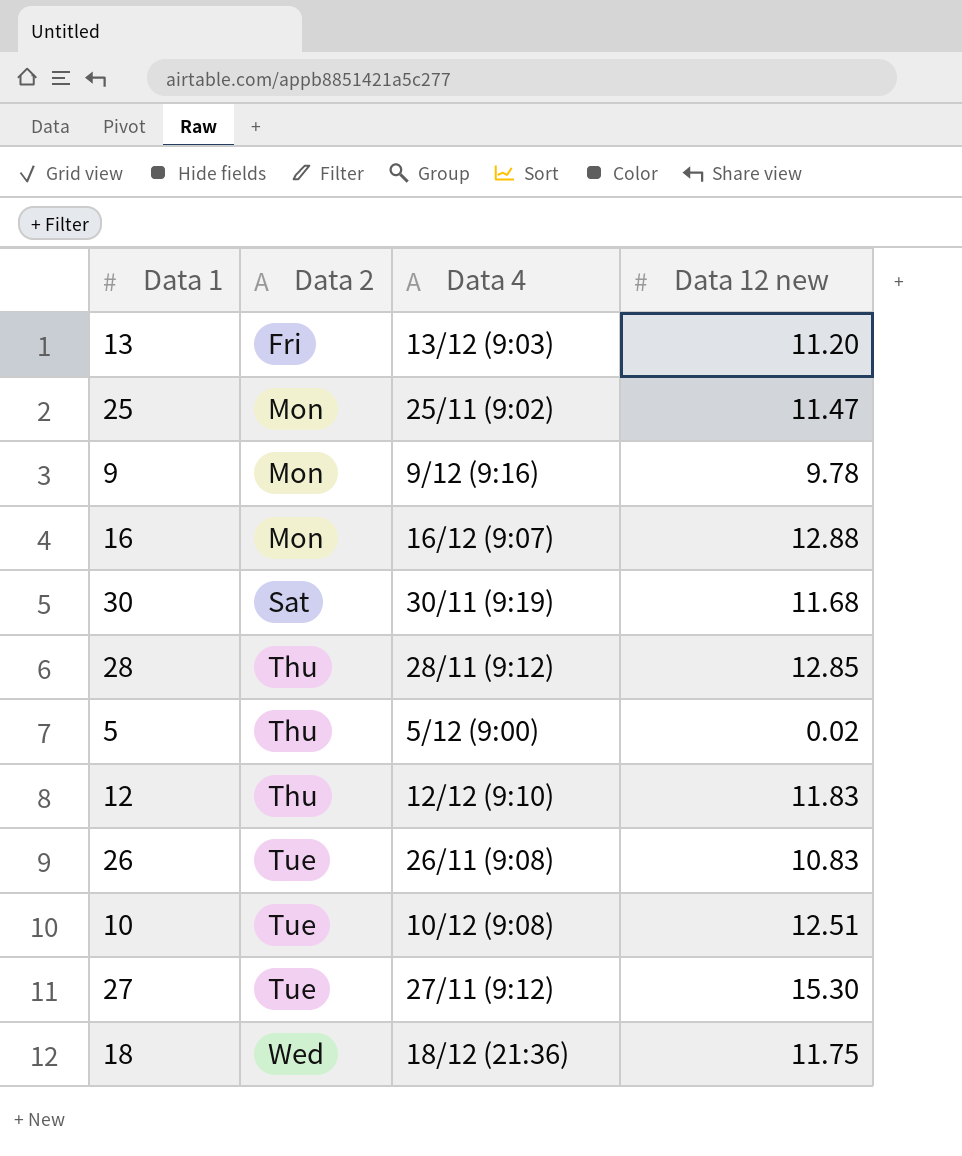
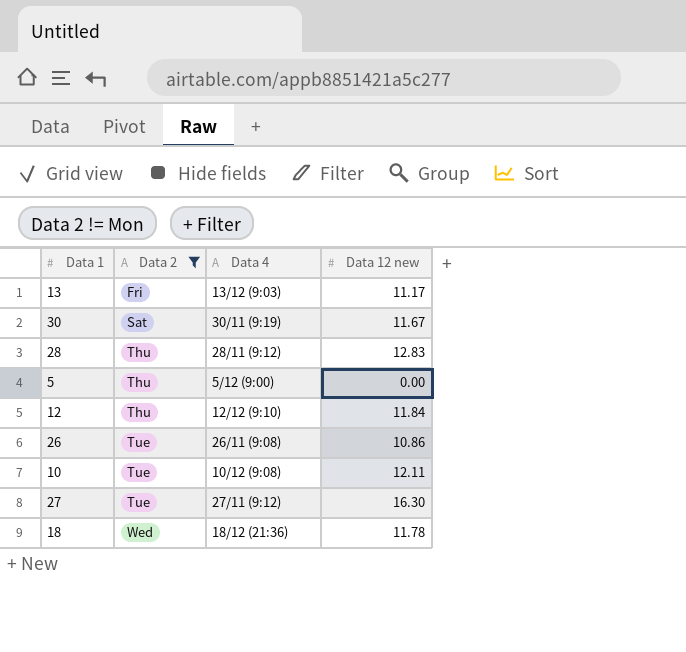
filter: none -> Data 2 != Mon
13 | Data 12 new: 11.20 -> 11.17
30 | Data 12 new: 11.68 -> 11.67
28 | Data 12 new: 12.85 -> 12.83
5 | Data 12 new: 0.02 -> 0.00
12 | Data 12 new: 11.83 -> 11.84
26 | Data 12 new: 10.83 -> 10.86
10 | Data 12 new: 12.51 -> 12.11
27 | Data 12 new: 15.30 -> 16.30
18 | Data 12 new: 11.75 -> 11.78

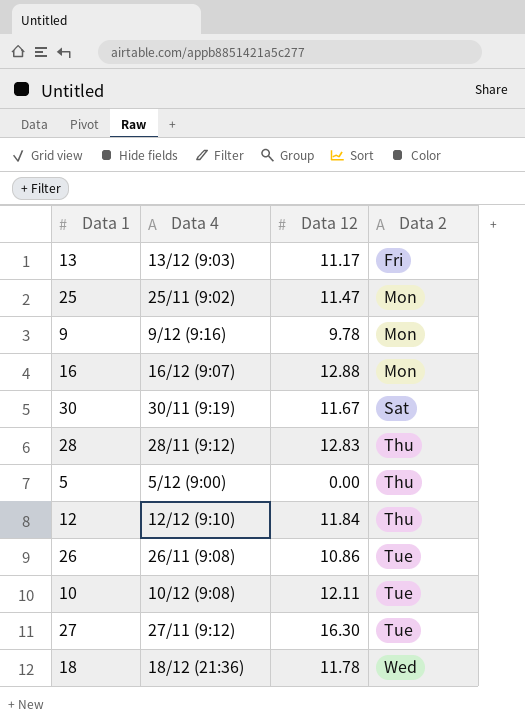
filter: Data 2 != Mon -> none
column name: Data 12 new -> Data 12
column Data 2 | position: 2 -> 4

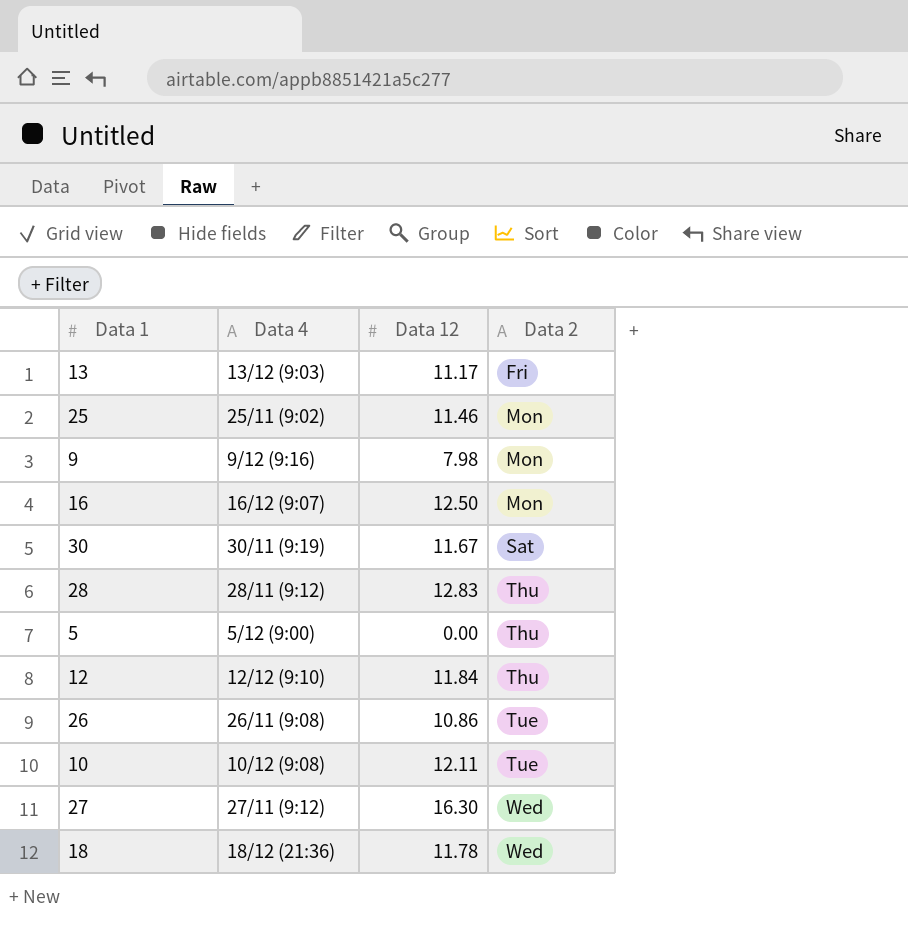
25 | Data 12: 11.47 -> 11.46
9 | Data 12: 9.78 -> 7.98
16 | Data 12: 12.88 -> 12.50
27 | Data 2: Tue -> Wed

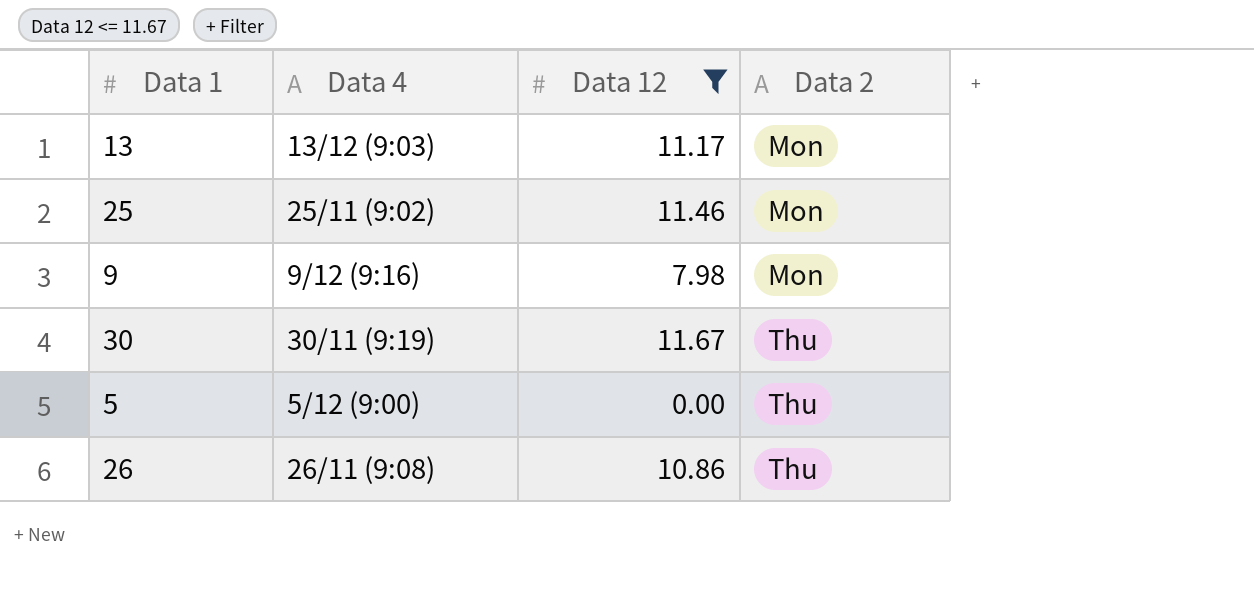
filter: none -> Data 12 <= 11.67
13 | Data 2: Fri -> Mon
30 | Data 2: Sat -> Thu
26 | Data 2: Tue -> Thu

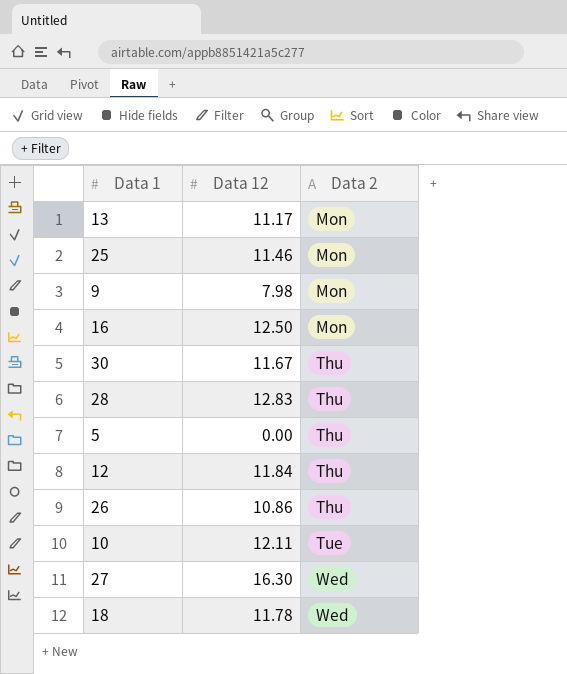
filter: Data 12 <= 11.67 -> none
column Data 4 | position: 2 -> none

